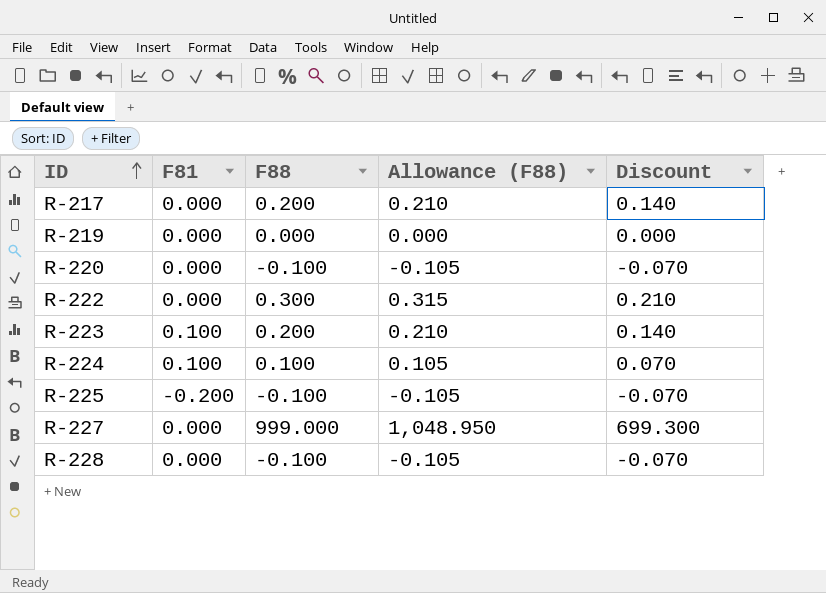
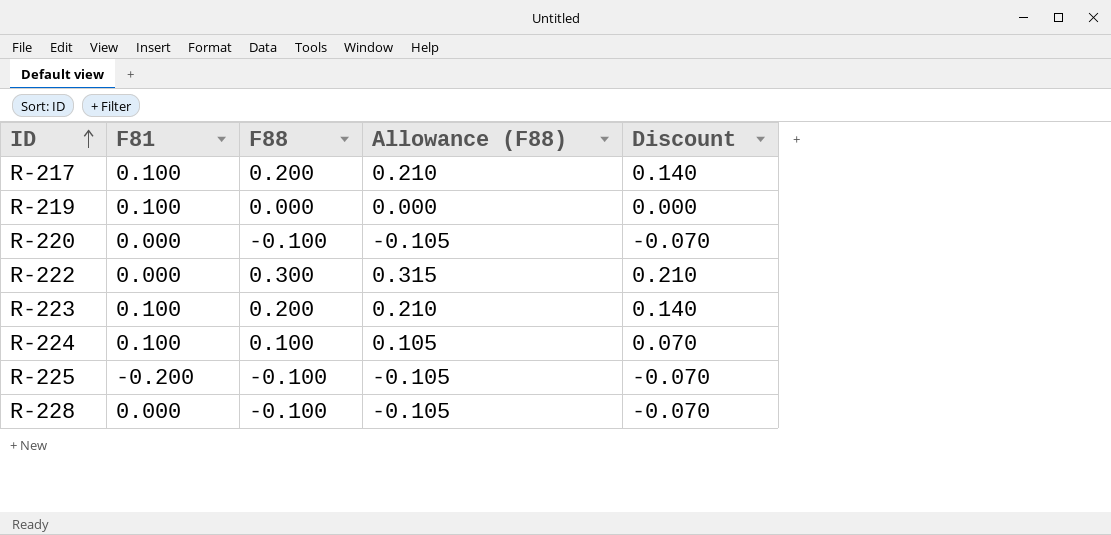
row R-227: 0.000 | 999.000 | 1,048.950 | 699.300 -> none
R-217 | F81: 0.000 -> 0.100
R-219 | F81: 0.000 -> 0.100

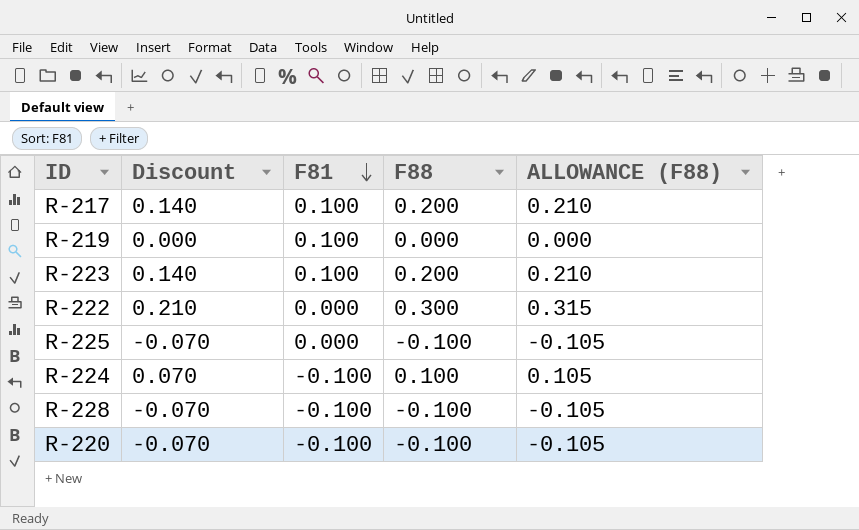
row order: ID ascending -> F81 descending
column Discount | position: 5 -> 2
column name: Allowance (F88) -> ALLOWANCE (F88)
R-225 | F81: -0.200 -> 0.000
R-224 | F81: 0.100 -> -0.100
R-228 | F81: 0.000 -> -0.100
R-220 | F81: 0.000 -> -0.100

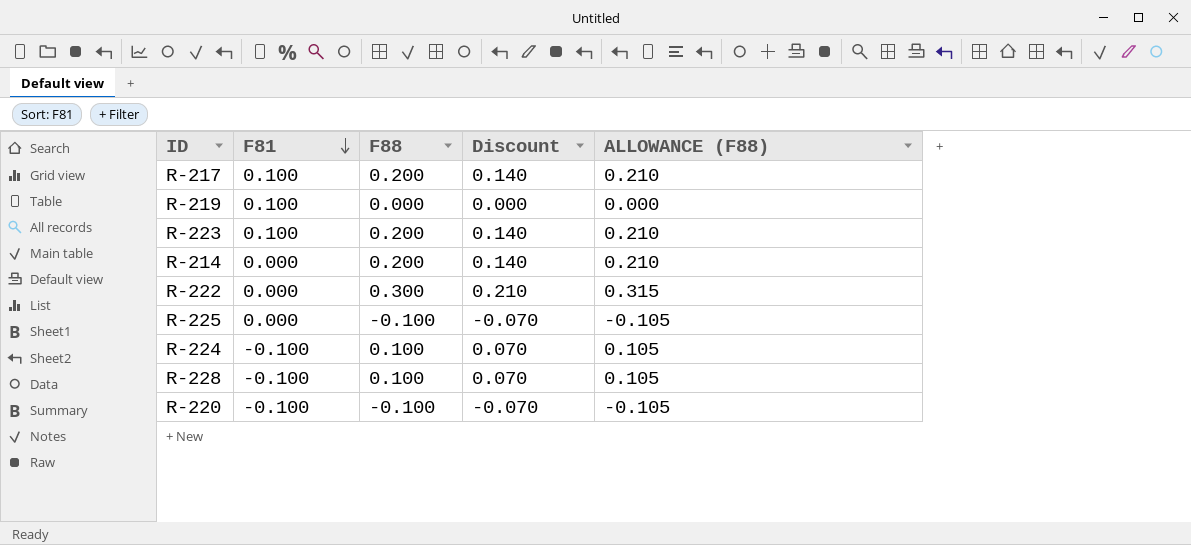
column Discount | position: 2 -> 4
row R-214: none -> 0.000 | 0.200 | 0.140 | 0.210
R-228 | F88: -0.100 -> 0.100
R-228 | Discount: -0.070 -> 0.070
R-228 | ALLOWANCE (F88): -0.105 -> 0.105

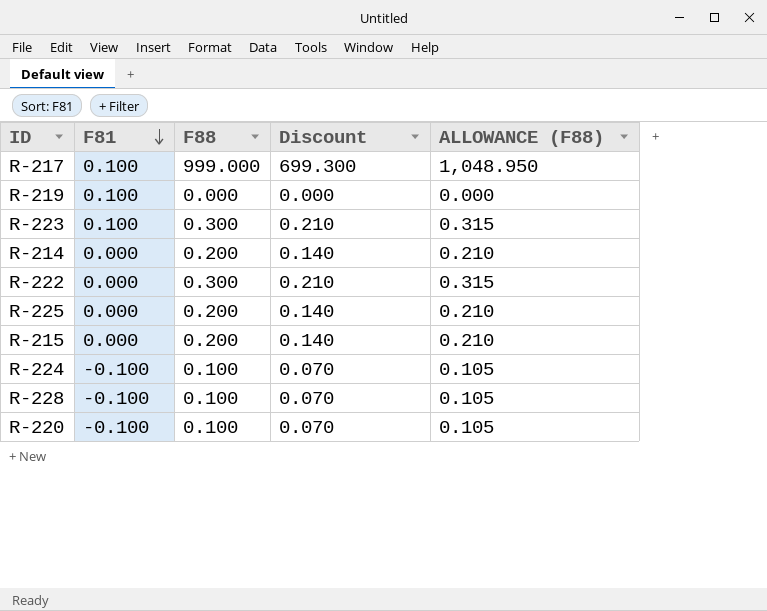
R-217 | F88: 0.200 -> 999.000
R-217 | Discount: 0.140 -> 699.300
R-217 | ALLOWANCE (F88): 0.210 -> 1,048.950
R-223 | F88: 0.200 -> 0.300
R-223 | Discount: 0.140 -> 0.210
R-223 | ALLOWANCE (F88): 0.210 -> 0.315
R-225 | F88: -0.100 -> 0.200
R-225 | Discount: -0.070 -> 0.140
R-225 | ALLOWANCE (F88): -0.105 -> 0.210
row R-215: none -> 0.000 | 0.200 | 0.140 | 0.210
R-220 | F88: -0.100 -> 0.100
R-220 | Discount: -0.070 -> 0.070
R-220 | ALLOWANCE (F88): -0.105 -> 0.105

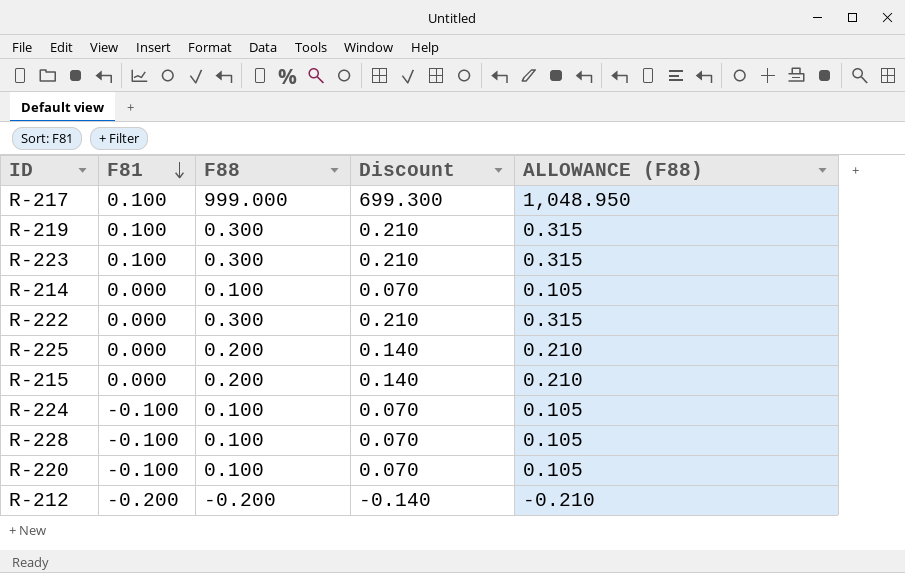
R-219 | F88: 0.000 -> 0.300
R-219 | Discount: 0.000 -> 0.210
R-219 | ALLOWANCE (F88): 0.000 -> 0.315
R-214 | F88: 0.200 -> 0.100
R-214 | Discount: 0.140 -> 0.070
R-214 | ALLOWANCE (F88): 0.210 -> 0.105
row R-212: none -> -0.200 | -0.200 | -0.140 | -0.210

